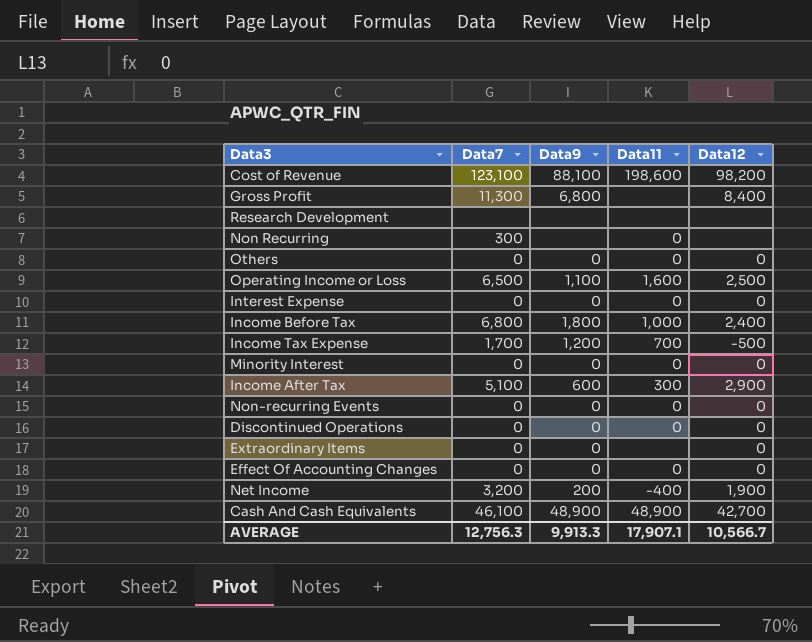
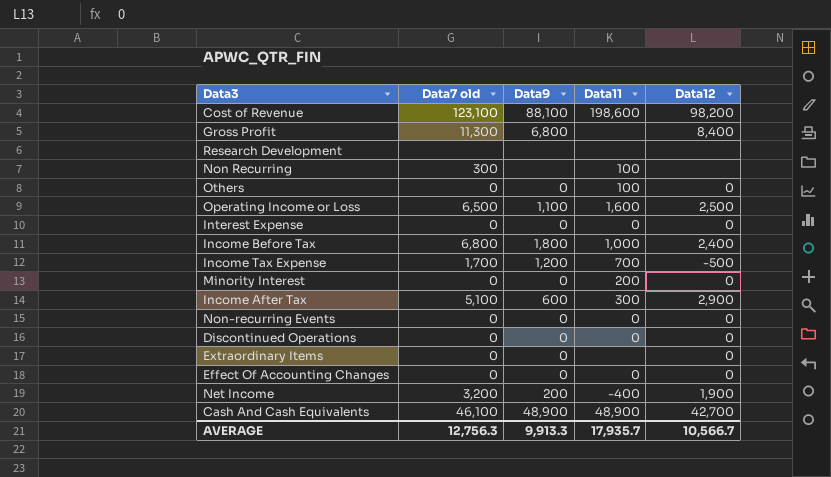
column name: Data7 -> Data7 old
Non Recurring | Data11: 0 -> 100
Others | Data11: 0 -> 100
Minority Interest | Data11: 0 -> 200
AVERAGE | Data11: 17,907.1 -> 17,935.7

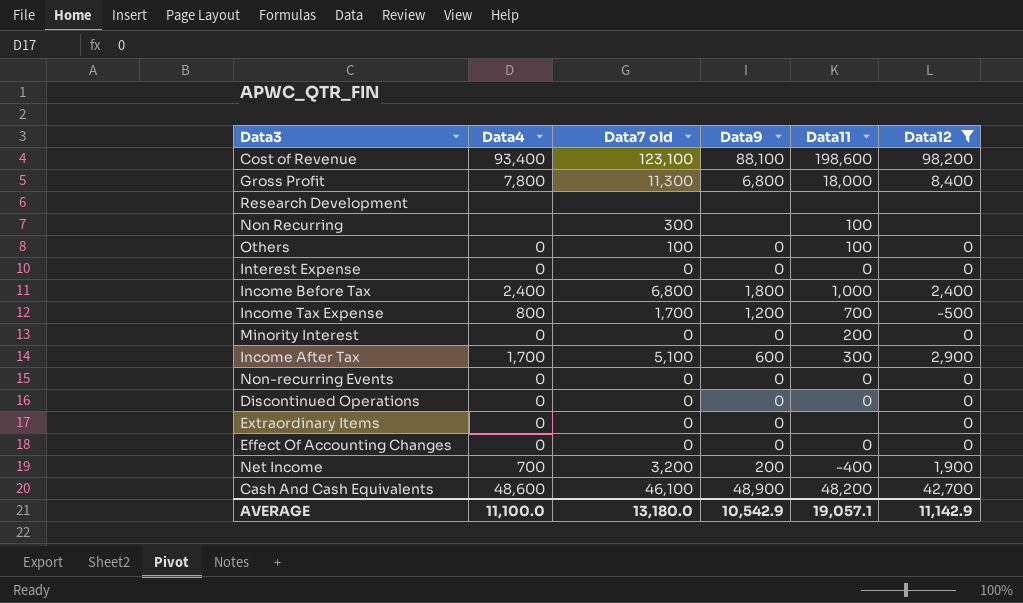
filter: none -> Data12 != 2,500
column Data4 | position: none -> 2
Gross Profit | Data11: none -> 18,000
Others | Data7 old: 0 -> 100
Cash And Cash Equivalents | Data11: 48,900 -> 48,200
AVERAGE | Data7 old: 12,756.3 -> 13,180.0
AVERAGE | Data9: 9,913.3 -> 10,542.9
AVERAGE | Data11: 17,935.7 -> 19,057.1
AVERAGE | Data12: 10,566.7 -> 11,142.9

